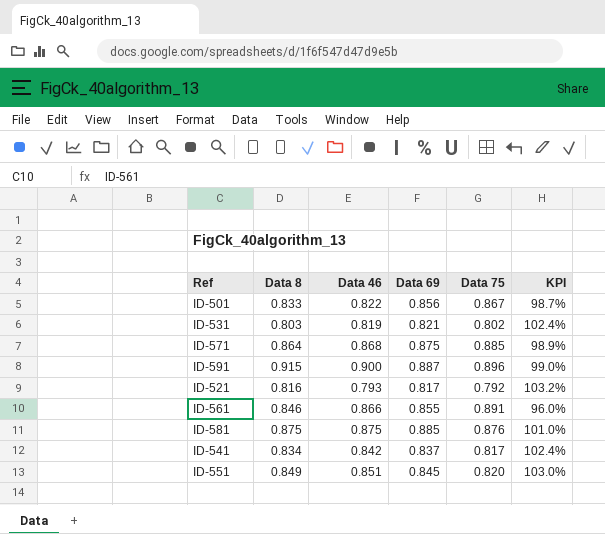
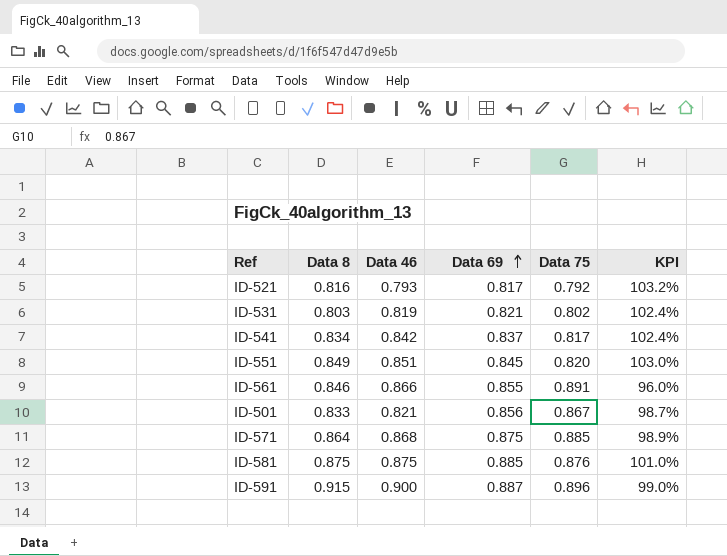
row order: none -> Data 69 ascending
ID-501 | Data 46: 0.822 -> 0.821

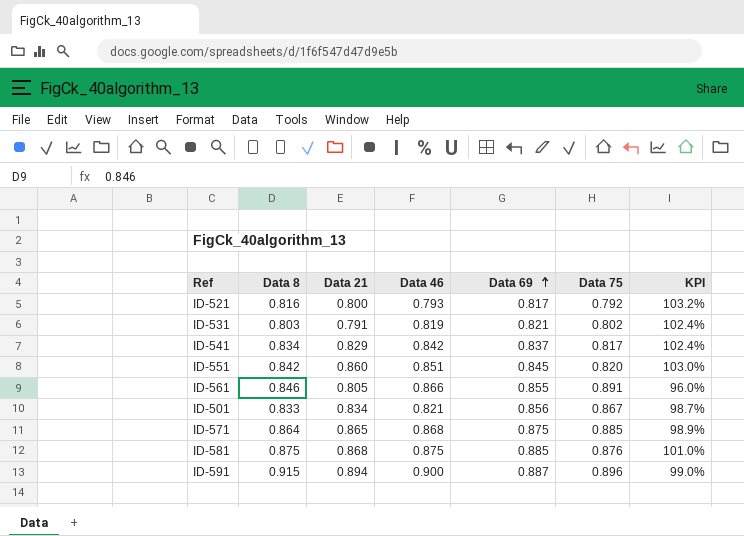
column Data 21 | position: none -> 3
ID-551 | Data 8: 0.849 -> 0.842

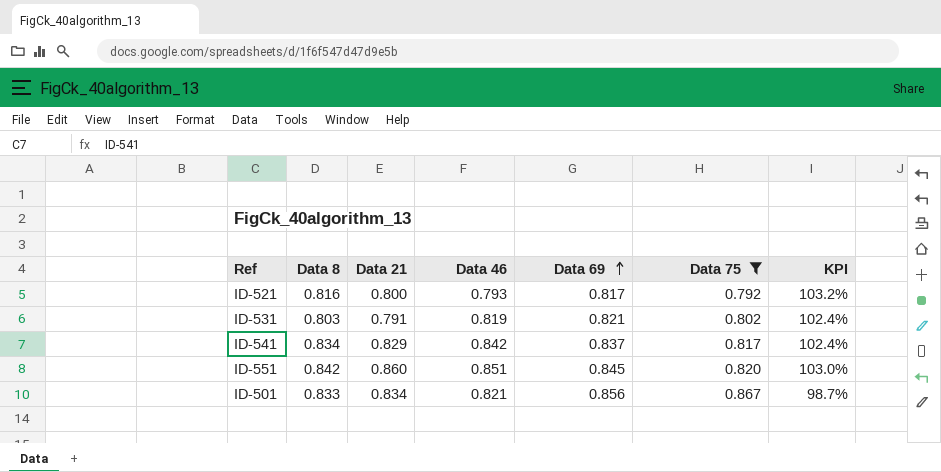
filter: none -> Data 75 <= 0.867

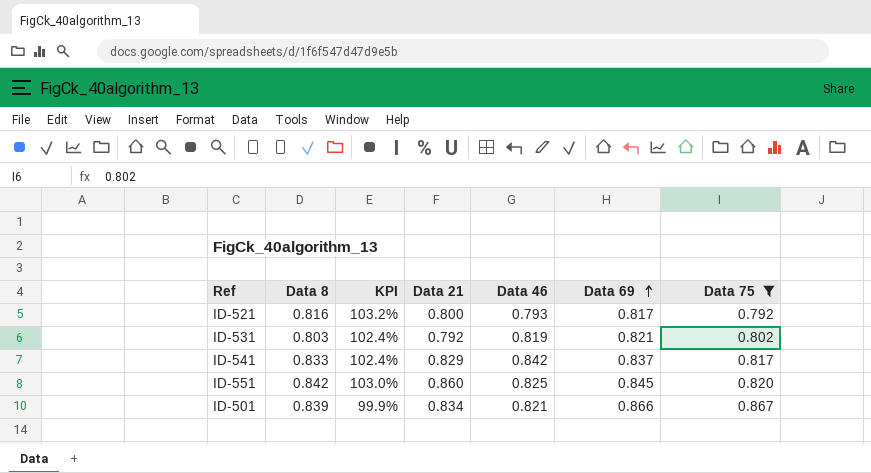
column KPI | position: 7 -> 3
ID-531 | Data 21: 0.791 -> 0.792
ID-541 | Data 8: 0.834 -> 0.833
ID-551 | Data 46: 0.851 -> 0.825
ID-501 | Data 8: 0.833 -> 0.839
ID-501 | KPI: 98.7% -> 99.9%
ID-501 | Data 69: 0.856 -> 0.866

